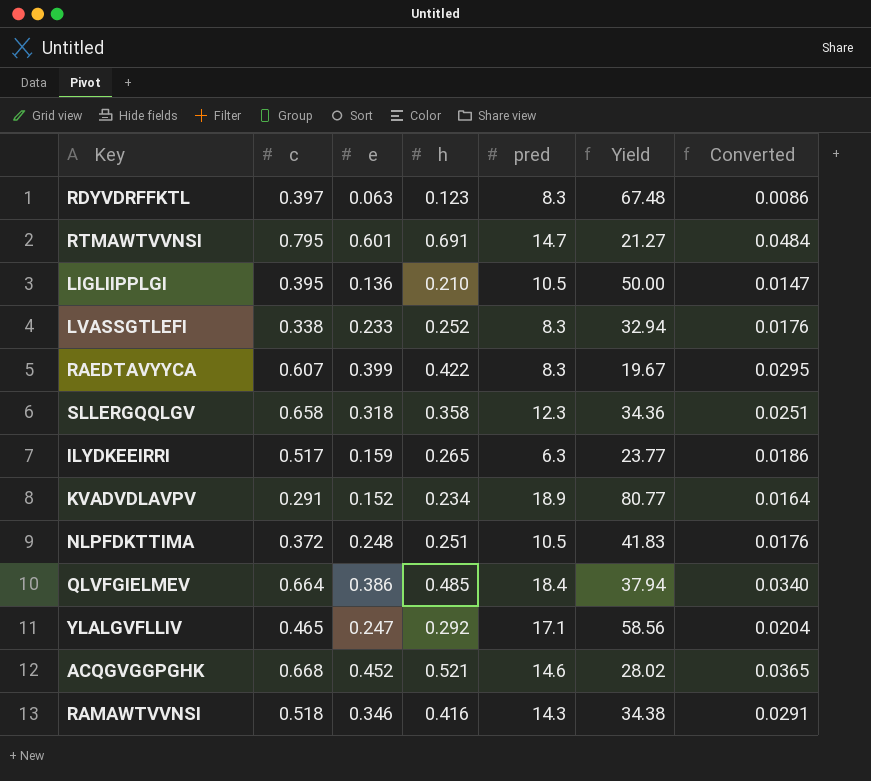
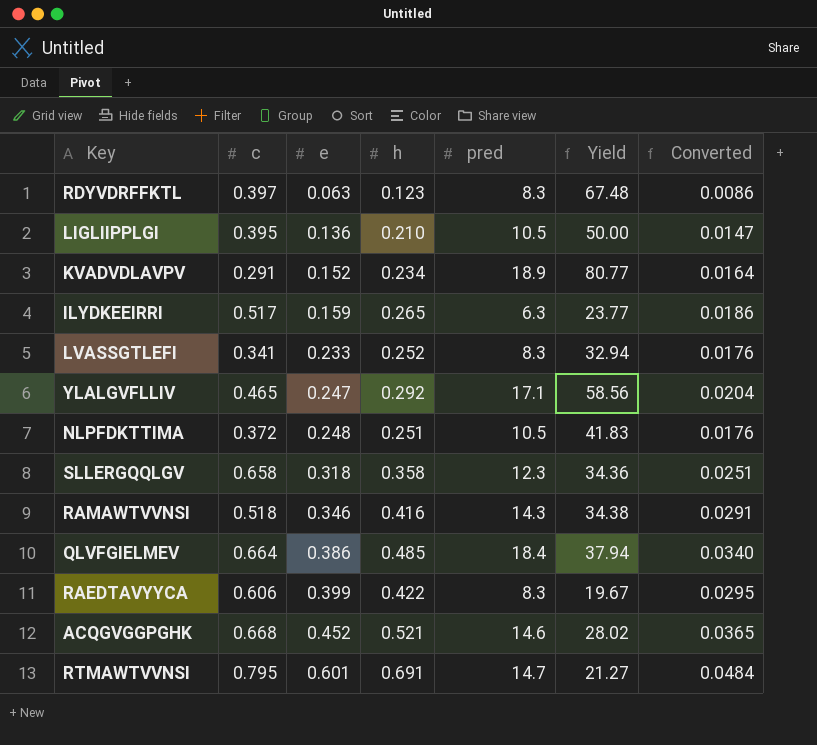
row order: none -> e ascending
LVASSGTLEFI | c: 0.338 -> 0.341
RAEDTAVYYCA | c: 0.607 -> 0.606

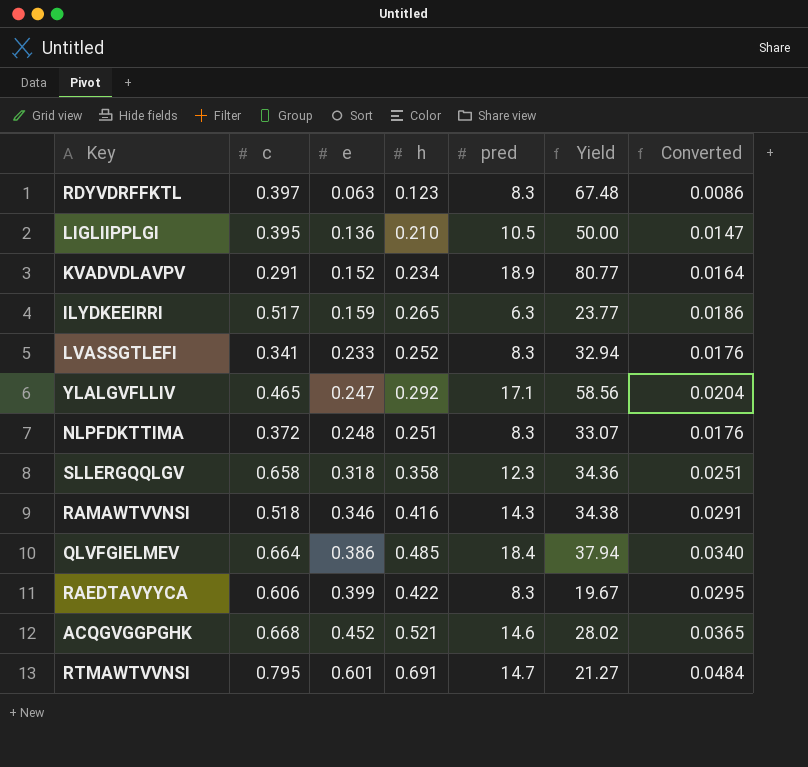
NLPFDKTTIMA | pred: 10.5 -> 8.3
NLPFDKTTIMA | Yield: 41.83 -> 33.07

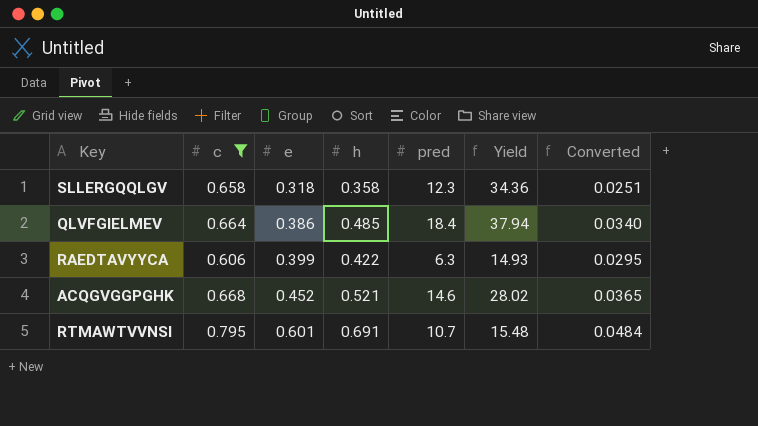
filter: none -> c >= 0.606
RAEDTAVYYCA | pred: 8.3 -> 6.3
RAEDTAVYYCA | Yield: 19.67 -> 14.93
RTMAWTVVNSI | pred: 14.7 -> 10.7
RTMAWTVVNSI | Yield: 21.27 -> 15.48

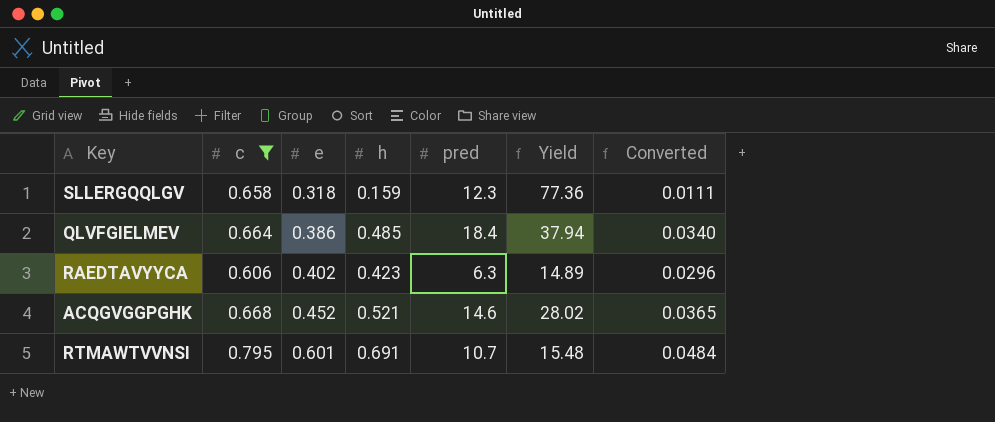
SLLERGQQLGV | h: 0.358 -> 0.159
SLLERGQQLGV | Yield: 34.36 -> 77.36
SLLERGQQLGV | Converted: 0.0251 -> 0.0111
RAEDTAVYYCA | e: 0.399 -> 0.402
RAEDTAVYYCA | h: 0.422 -> 0.423
RAEDTAVYYCA | Yield: 14.93 -> 14.89
RAEDTAVYYCA | Converted: 0.0295 -> 0.0296

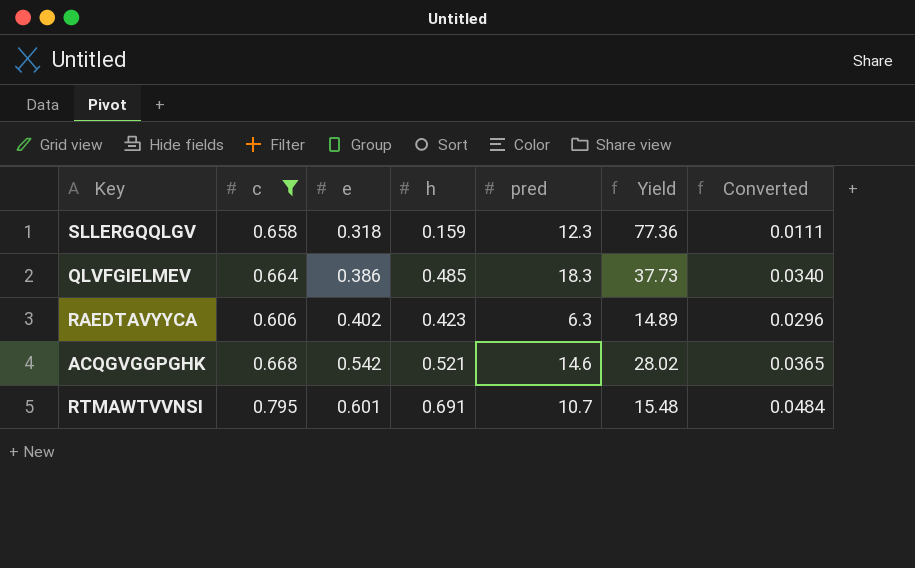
QLVFGIELMEV | pred: 18.4 -> 18.3
QLVFGIELMEV | Yield: 37.94 -> 37.73
ACQGVGGPGHK | e: 0.452 -> 0.542

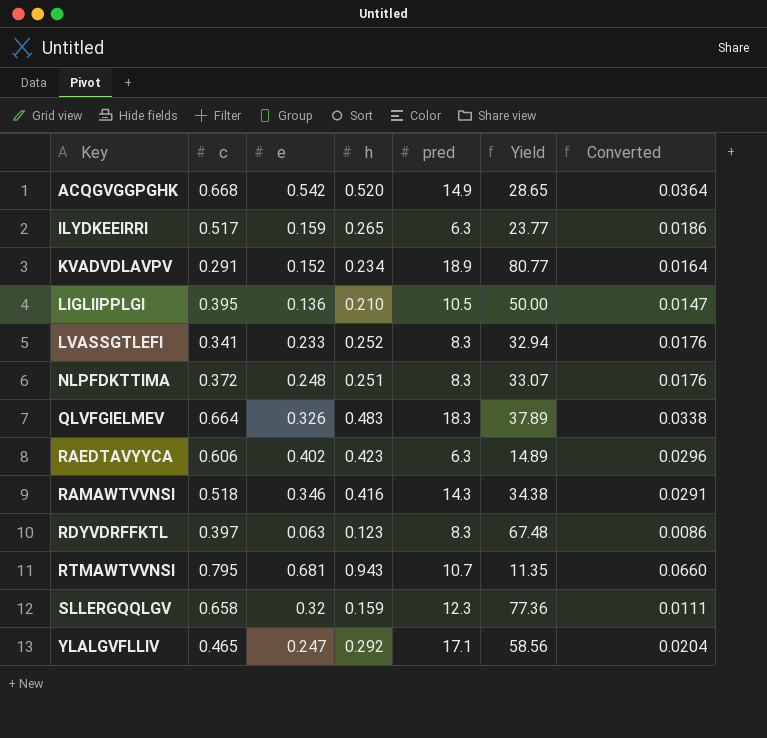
filter: c >= 0.606 -> none
row order: e ascending -> Key ascending
ACQGVGGPGHK | h: 0.521 -> 0.520
ACQGVGGPGHK | pred: 14.6 -> 14.9
ACQGVGGPGHK | Yield: 28.02 -> 28.65
ACQGVGGPGHK | Converted: 0.0365 -> 0.0364
QLVFGIELMEV | e: 0.386 -> 0.326
QLVFGIELMEV | h: 0.485 -> 0.483
QLVFGIELMEV | Yield: 37.73 -> 37.89
QLVFGIELMEV | Converted: 0.0340 -> 0.0338
RTMAWTVVNSI | e: 0.601 -> 0.681
RTMAWTVVNSI | h: 0.691 -> 0.943
RTMAWTVVNSI | Yield: 15.48 -> 11.35
RTMAWTVVNSI | Converted: 0.0484 -> 0.0660
SLLERGQQLGV | e: 0.318 -> 0.32

